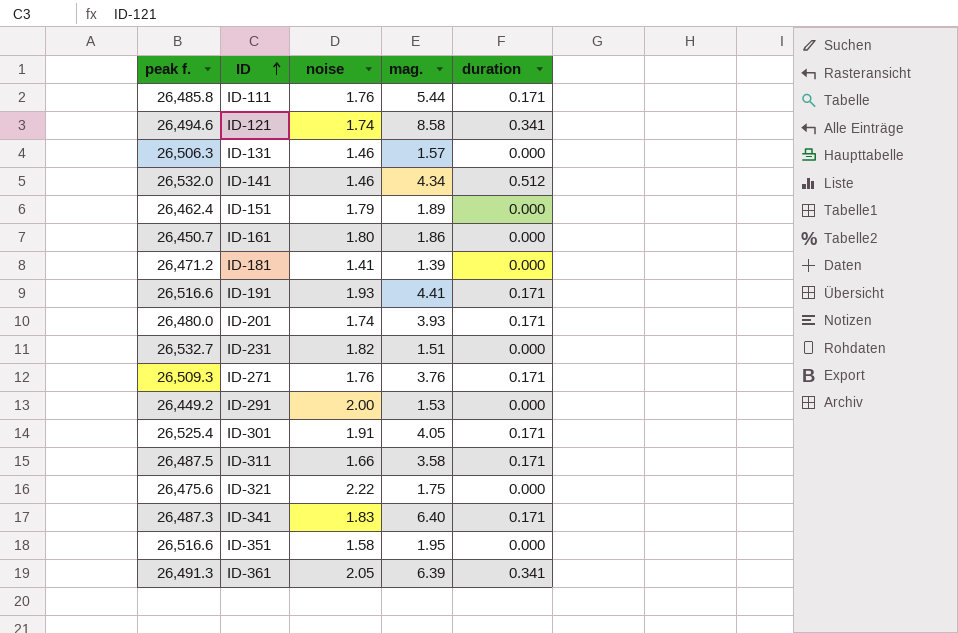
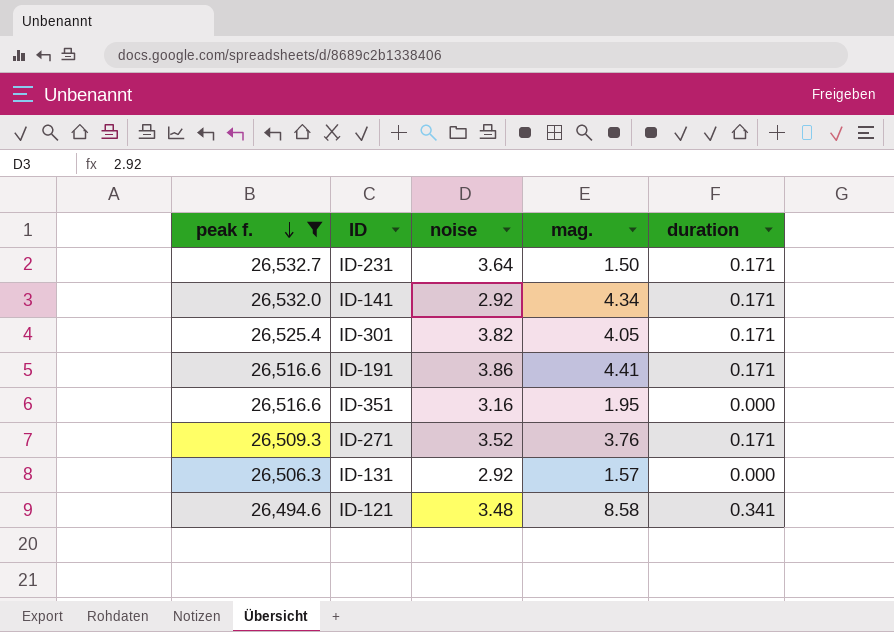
filter: none -> peak f. >= 26,494.6
row order: ID ascending -> peak f. descending
ID-231 | noise: 1.82 -> 3.64
ID-231 | mag.: 1.51 -> 1.50
ID-231 | duration: 0.000 -> 0.171
ID-141 | noise: 1.46 -> 2.92
ID-141 | duration: 0.512 -> 0.171
ID-301 | noise: 1.91 -> 3.82
ID-191 | noise: 1.93 -> 3.86
ID-351 | noise: 1.58 -> 3.16
ID-271 | noise: 1.76 -> 3.52
ID-131 | noise: 1.46 -> 2.92
ID-121 | noise: 1.74 -> 3.48

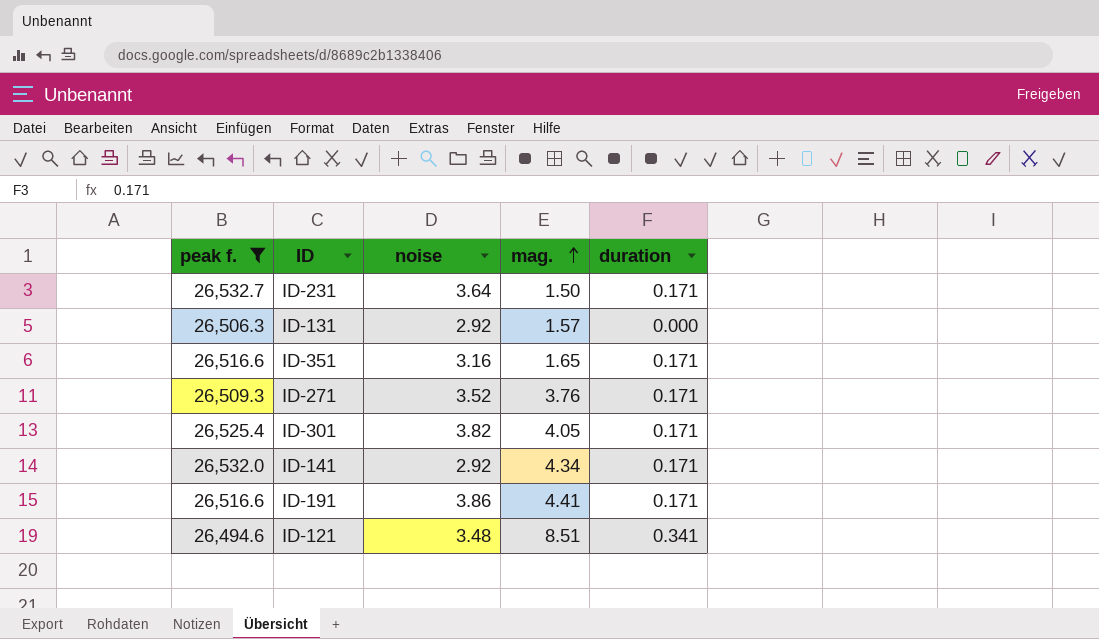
row order: peak f. descending -> mag. ascending
ID-351 | mag.: 1.95 -> 1.65
ID-351 | duration: 0.000 -> 0.171
ID-121 | mag.: 8.58 -> 8.51

